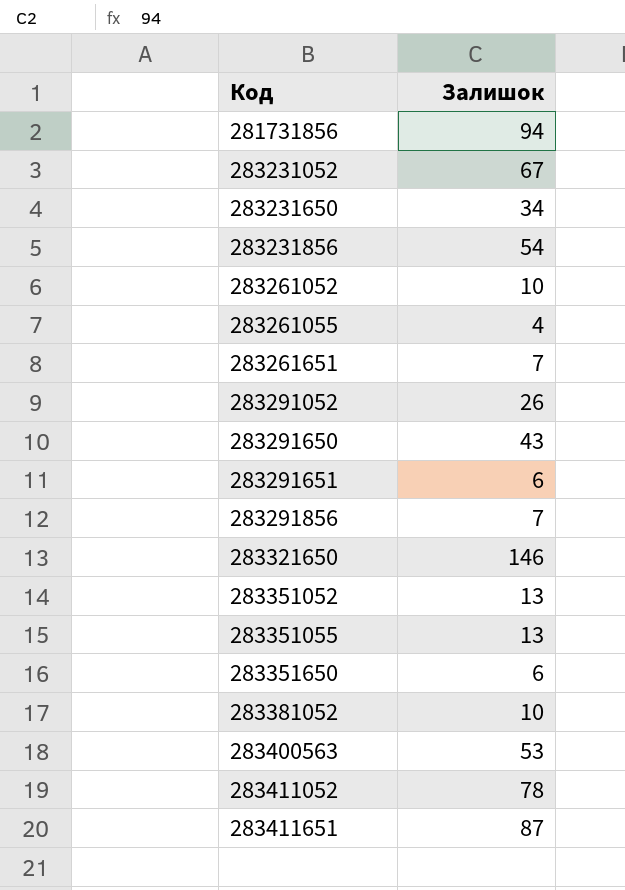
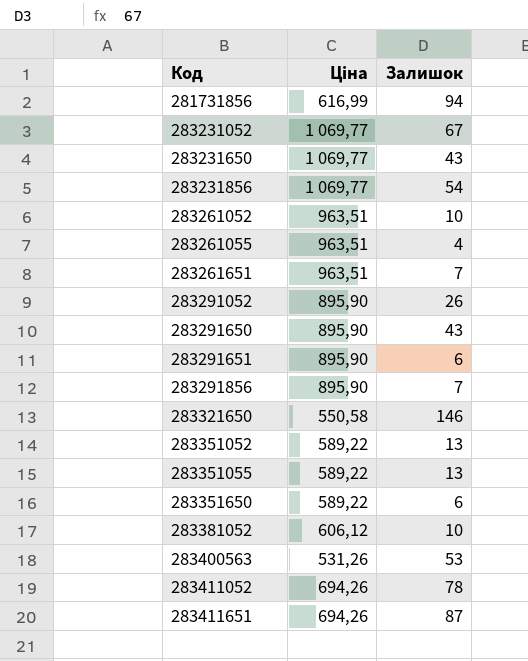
column Ціна | position: none -> 2
283231650 | Залишок: 34 -> 43

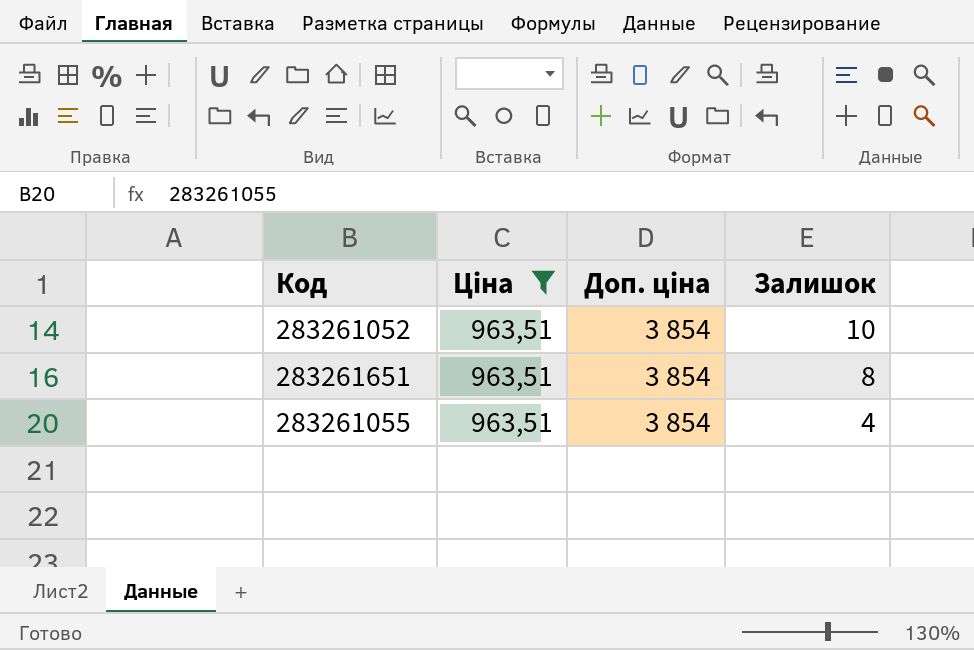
filter: none -> Ціна = 963,51
row order: Код ascending -> Залишок descending
column Доп. ціна | position: none -> 3
283261651 | Залишок: 7 -> 8

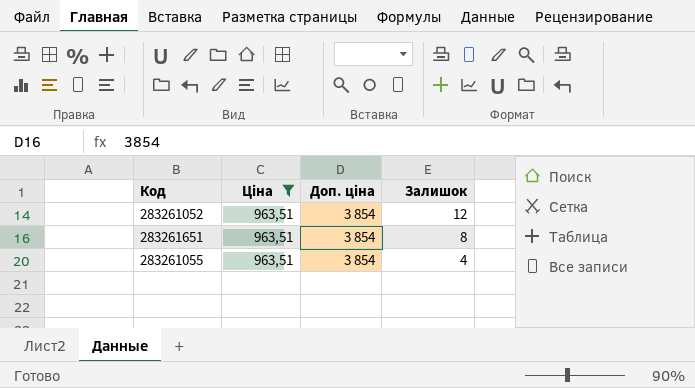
283261052 | Залишок: 10 -> 12

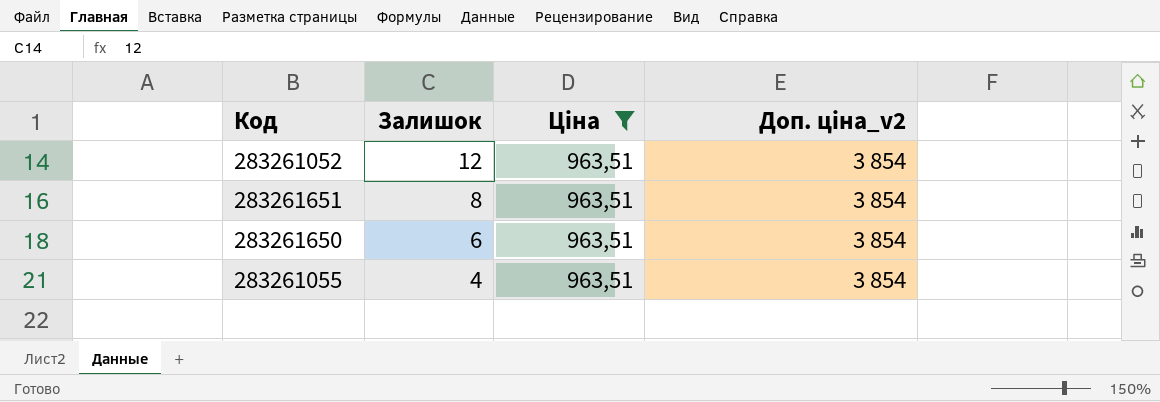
column Залишок | position: 4 -> 2
column name: Доп. ціна -> Доп. ціна_v2
row 283261650: none -> 6 | 963,51 | 3 854

